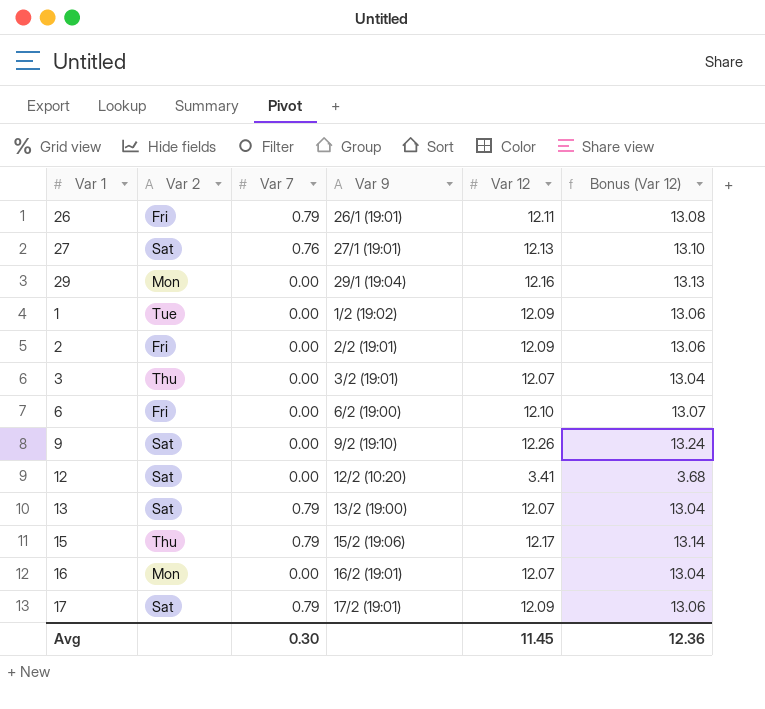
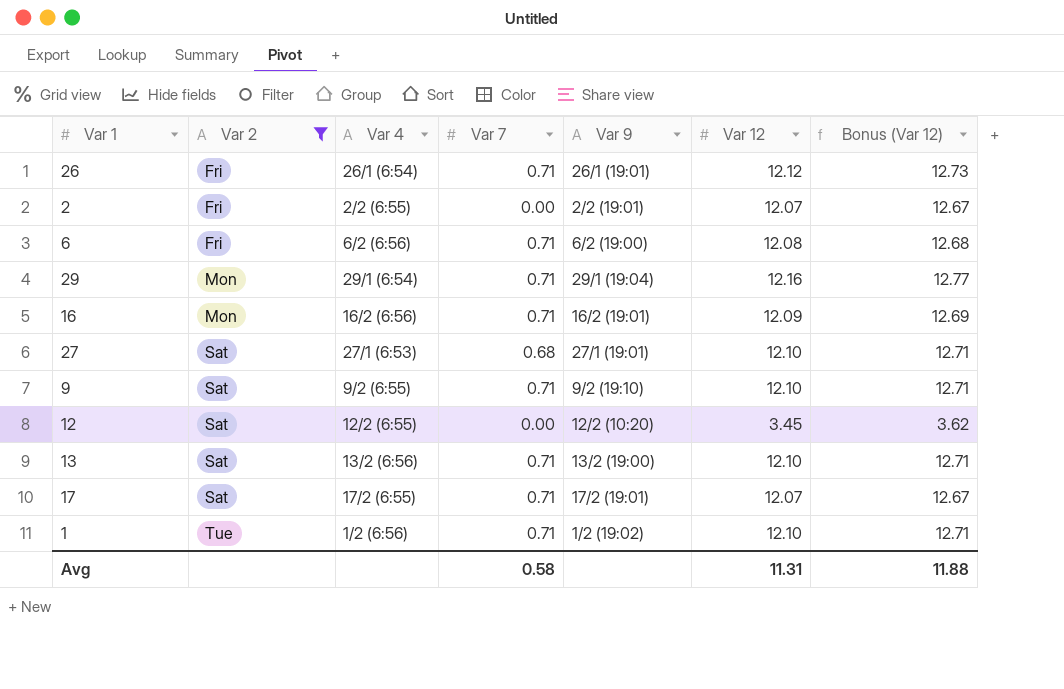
filter: none -> Var 2 != Thu
row order: none -> Var 2 ascending
column Var 4 | position: none -> 3
column Bonus (Var 12) | formula: [Var 12] * 1.08 -> [Var 12] * 1.05
26 | Var 7: 0.79 -> 0.71
26 | Var 12: 12.11 -> 12.12
2 | Var 12: 12.09 -> 12.07
6 | Var 7: 0.00 -> 0.71
6 | Var 12: 12.10 -> 12.08
29 | Var 7: 0.00 -> 0.71
16 | Var 7: 0.00 -> 0.71
16 | Var 12: 12.07 -> 12.09
27 | Var 7: 0.76 -> 0.68
27 | Var 12: 12.13 -> 12.10
9 | Var 7: 0.00 -> 0.71
9 | Var 12: 12.26 -> 12.10
12 | Var 12: 3.41 -> 3.45
13 | Var 7: 0.79 -> 0.71
13 | Var 12: 12.07 -> 12.10
17 | Var 7: 0.79 -> 0.71
17 | Var 12: 12.09 -> 12.07
1 | Var 7: 0.00 -> 0.71
1 | Var 12: 12.09 -> 12.10
Avg | Var 7: 0.30 -> 0.58
Avg | Var 12: 11.45 -> 11.31
Avg | Bonus (Var 12): 12.36 -> 11.88

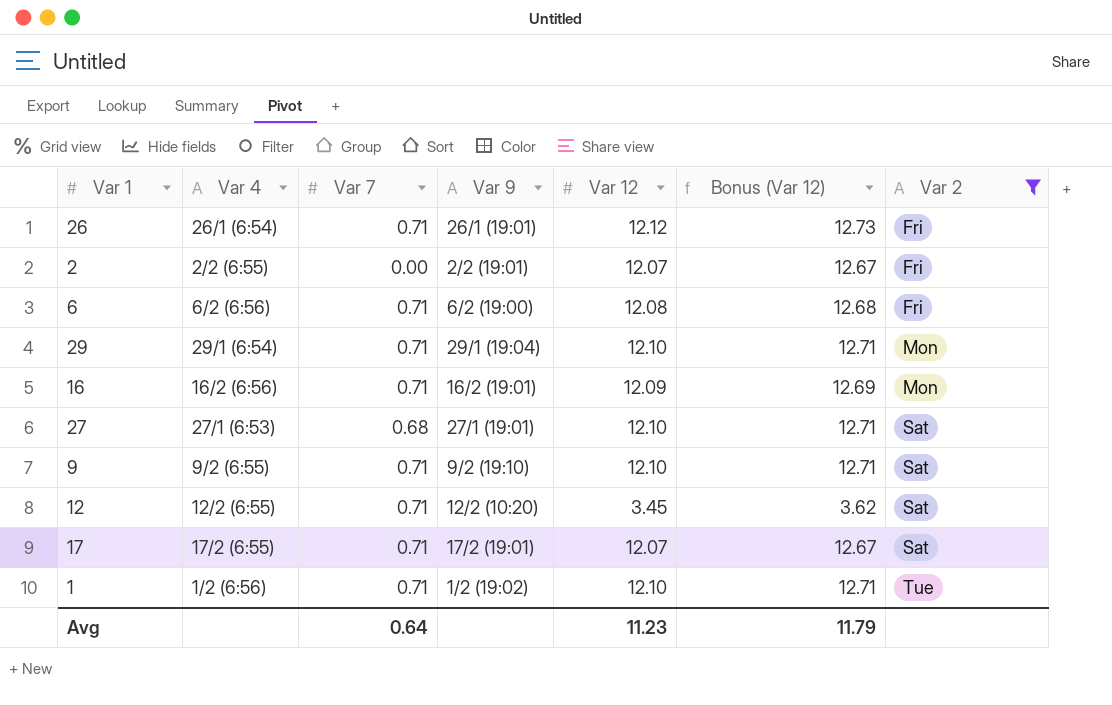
column Var 2 | position: 2 -> 7
row 13: Sat | 13/2 (6:56) | 0.71 | 13/2 (19:00) | 12.10 | 12.71 -> none
29 | Var 12: 12.16 -> 12.10
29 | Bonus (Var 12): 12.77 -> 12.71
12 | Var 7: 0.00 -> 0.71
Avg | Var 7: 0.58 -> 0.64
Avg | Var 12: 11.31 -> 11.23
Avg | Bonus (Var 12): 11.88 -> 11.79

